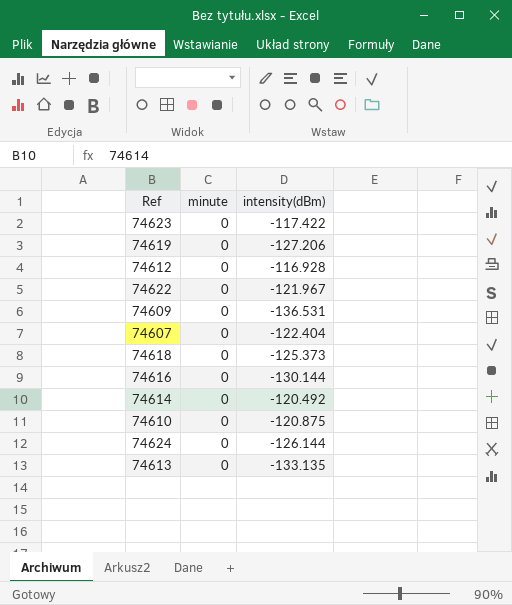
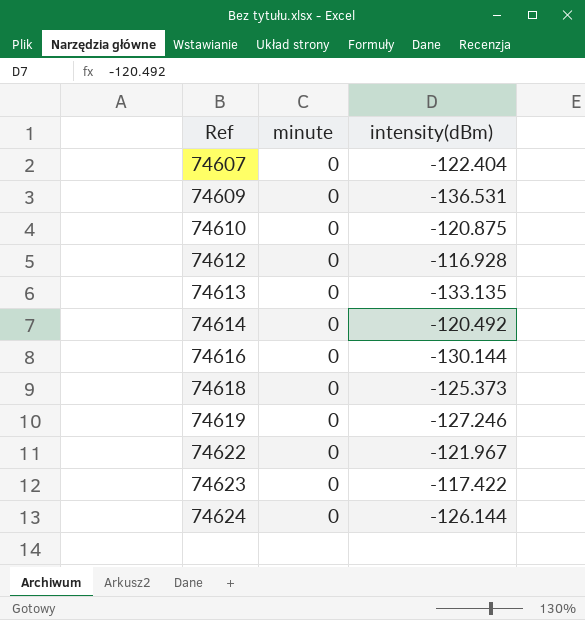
row order: none -> Ref ascending
74619 | intensity(dBm): -127.206 -> -127.246

